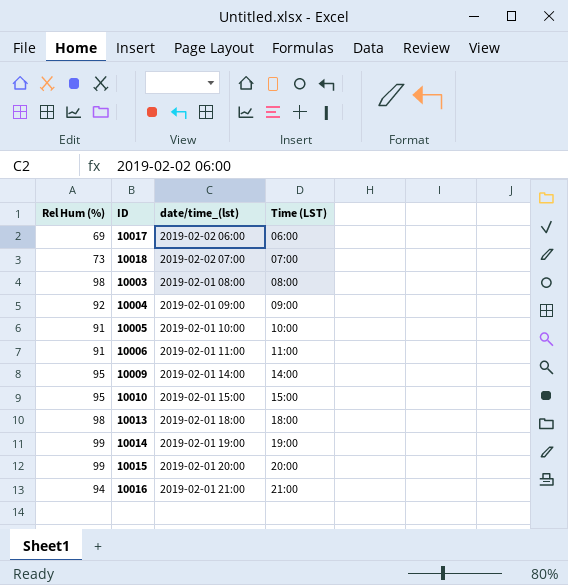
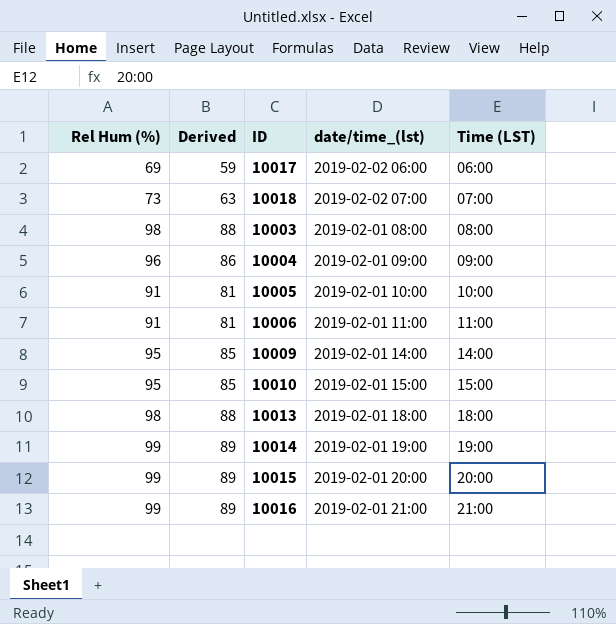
column Derived | formula: none -> [Rel Hum (%)] - 10
10004 | Rel Hum (%): 92 -> 96
10016 | Rel Hum (%): 94 -> 99

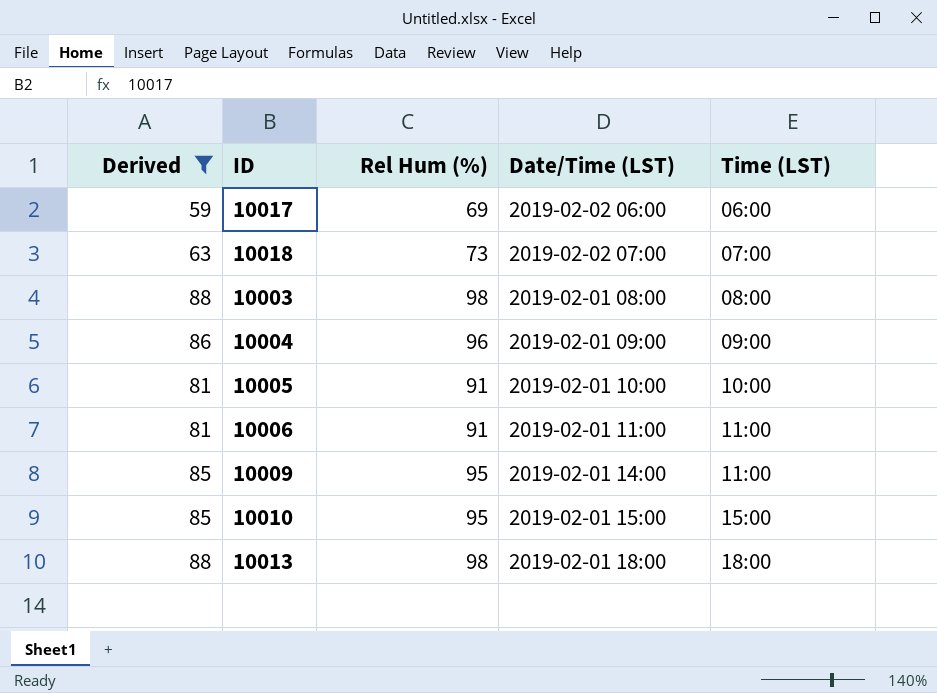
filter: none -> Derived != 89
column Rel Hum (%) | position: 1 -> 3
column name: date/time_(lst) -> Date/Time (LST)
10009 | Time (LST): 14:00 -> 11:00

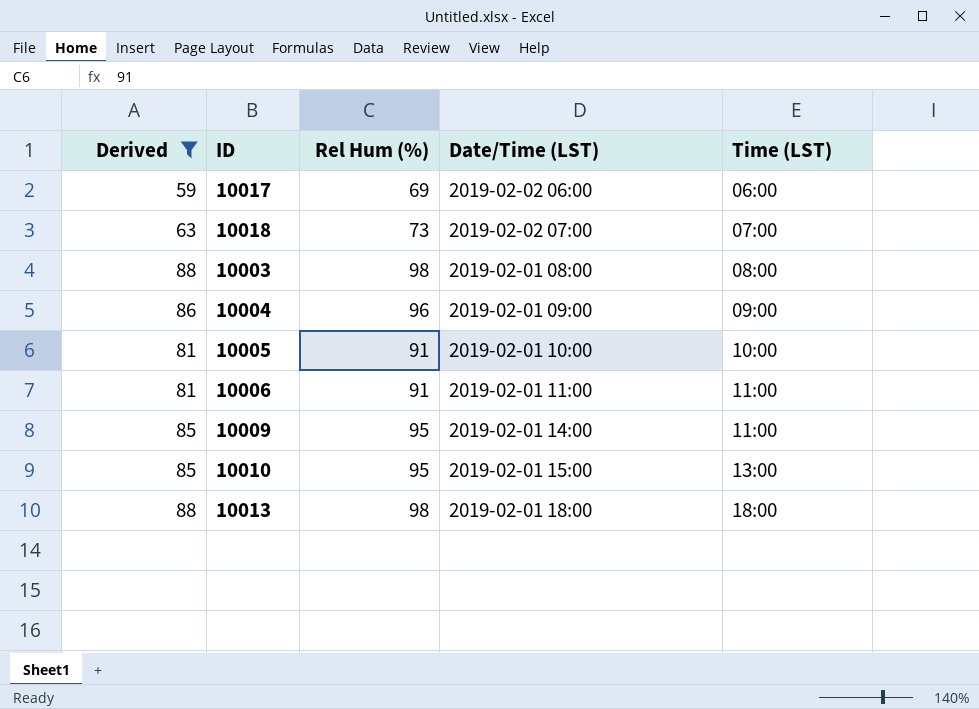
10010 | Time (LST): 15:00 -> 13:00

